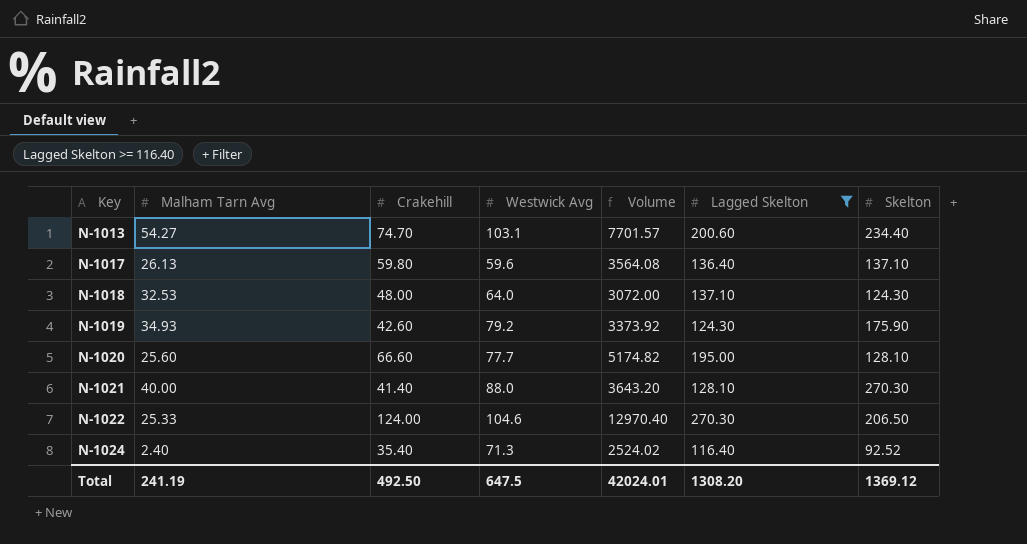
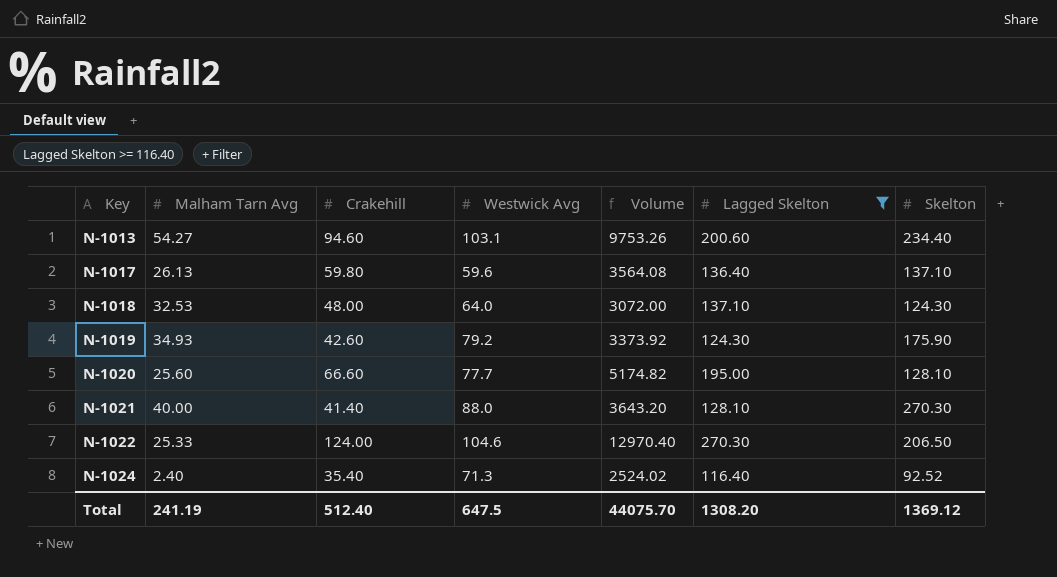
N-1013 | Crakehill: 74.70 -> 94.60
N-1013 | Volume: 7701.57 -> 9753.26
Total | Crakehill: 492.50 -> 512.40
Total | Volume: 42024.01 -> 44075.70

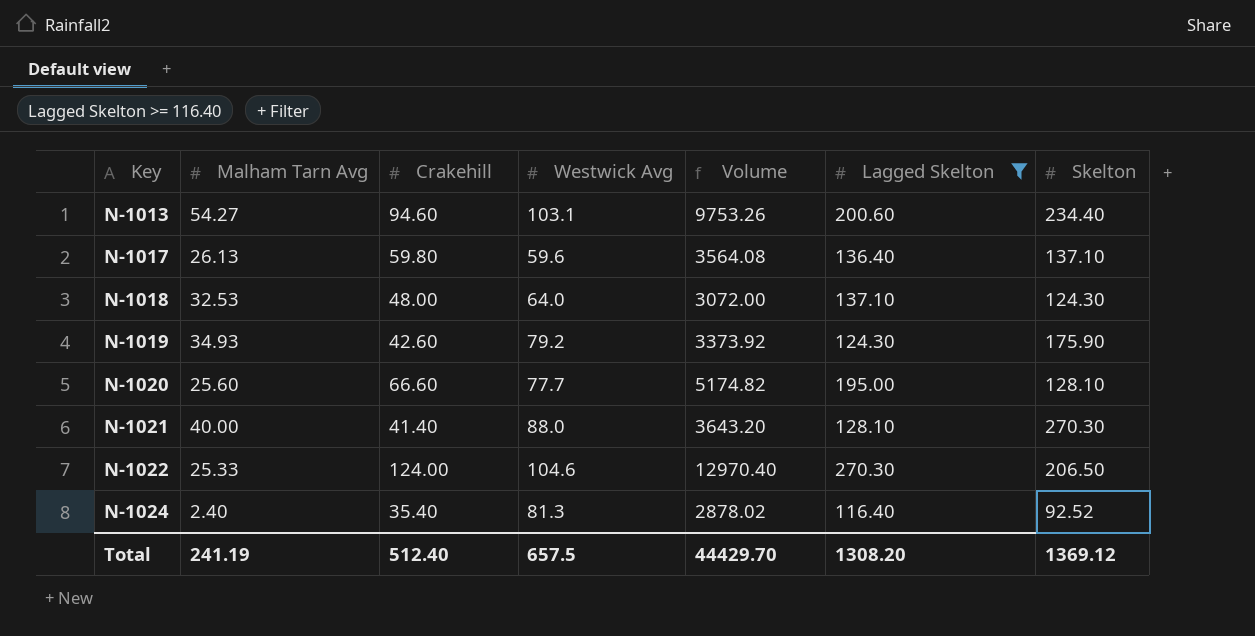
N-1024 | Westwick Avg: 71.3 -> 81.3
N-1024 | Volume: 2524.02 -> 2878.02
Total | Westwick Avg: 647.5 -> 657.5
Total | Volume: 44075.70 -> 44429.70

